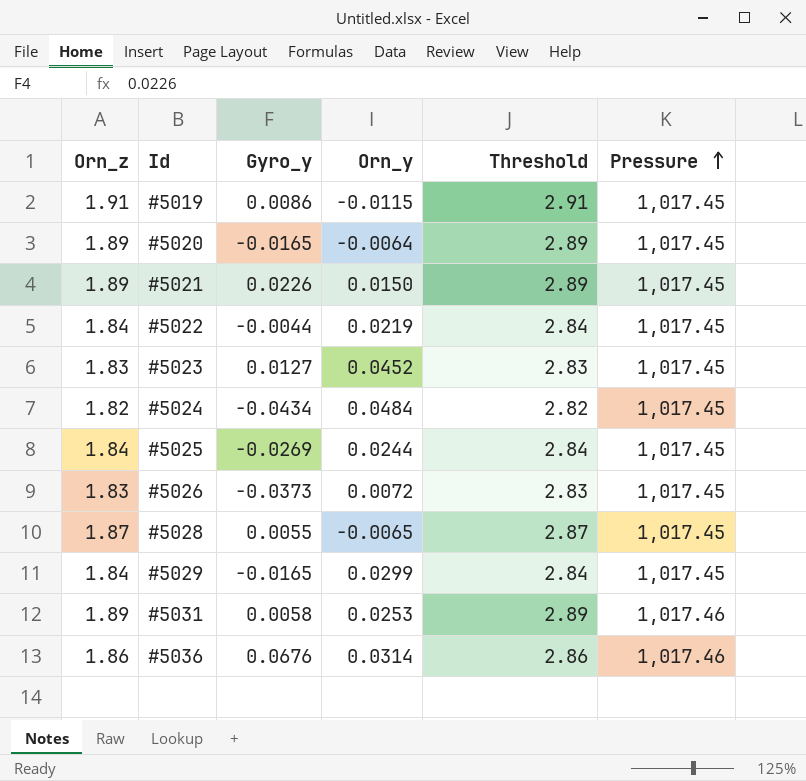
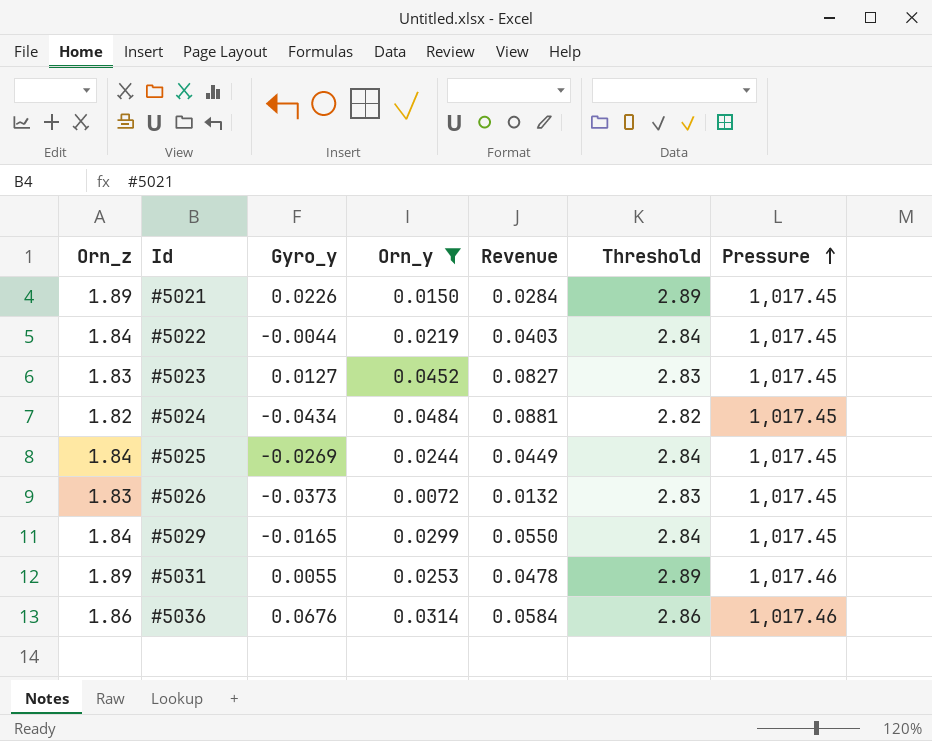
filter: none -> Orn_y >= 0.0072
column Revenue | formula: none -> [Orn_z] * [Orn_y]
#5031 | Gyro_y: 0.0058 -> 0.0055

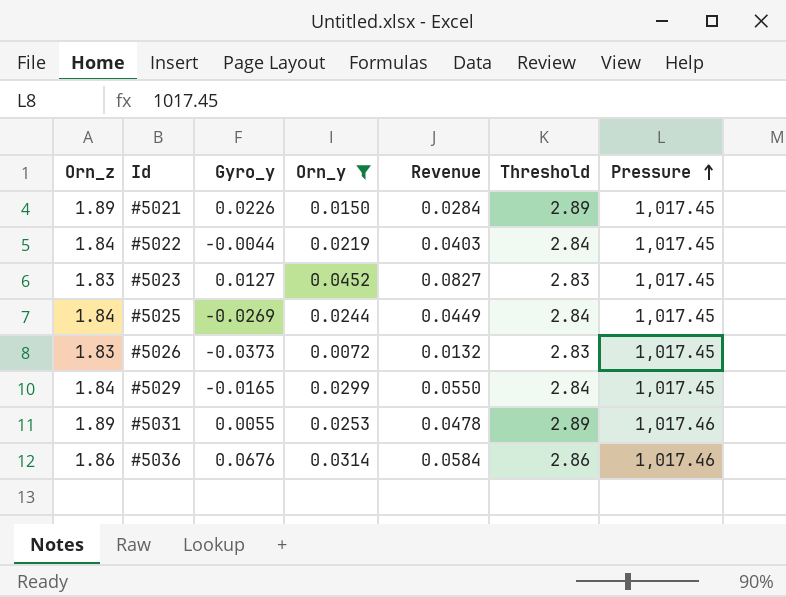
row #5024: 1.82 | -0.0434 | 0.0484 | 0.0881 | 2.82 | 1,017.45 -> none

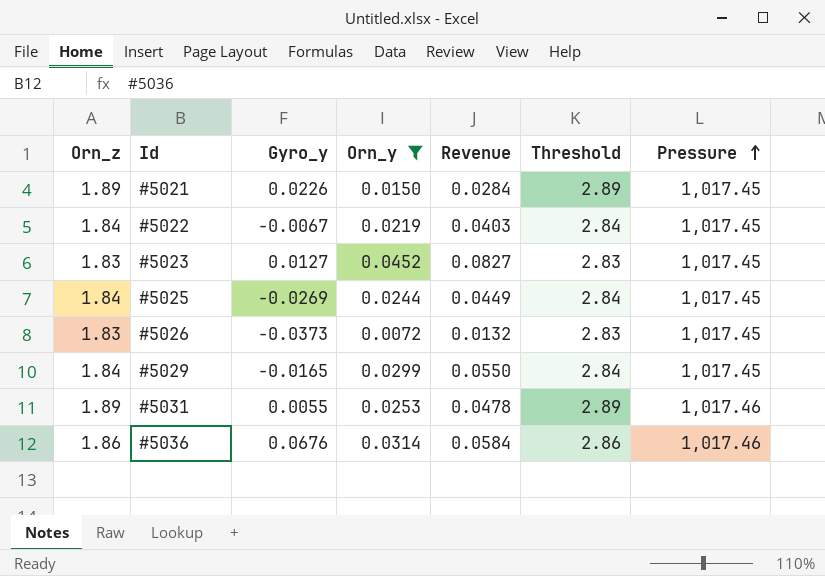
#5022 | Gyro_y: -0.0044 -> -0.0067

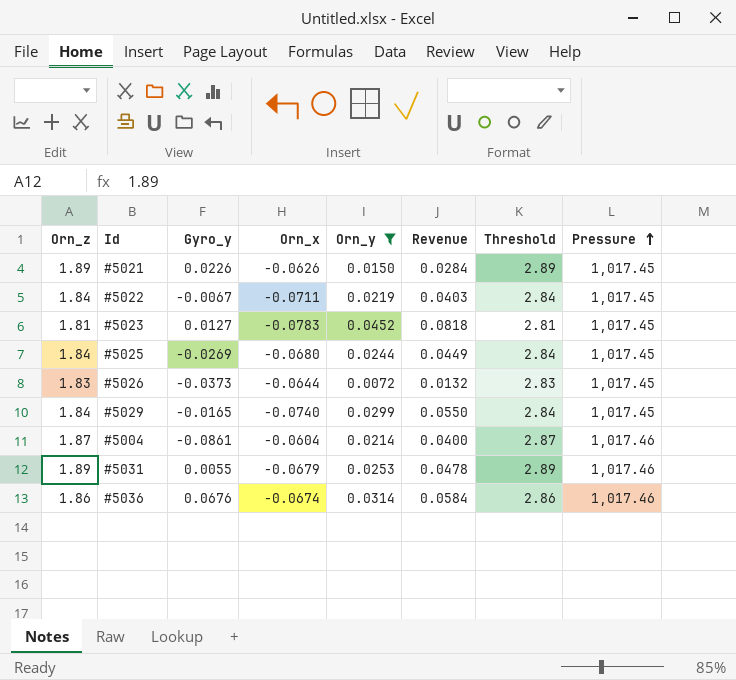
column Orn_x | position: none -> 4
#5023 | Orn_z: 1.83 -> 1.81
#5023 | Revenue: 0.0827 -> 0.0818
#5023 | Threshold: 2.83 -> 2.81
row #5004: none -> 1.87 | -0.0861 | -0.0604 | 0.0214 | 0.0400 | 2.87 | 1,017.46

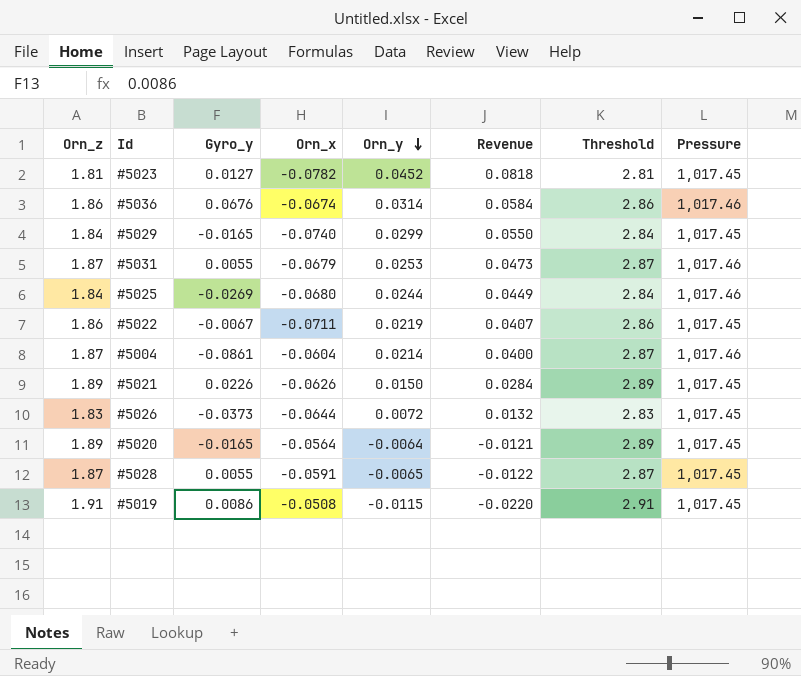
filter: Orn_y >= 0.0072 -> none
row order: Pressure ascending -> Orn_y descending
#5023 | Orn_x: -0.0783 -> -0.0782
#5031 | Orn_z: 1.89 -> 1.87
#5031 | Revenue: 0.0478 -> 0.0473
#5031 | Threshold: 2.89 -> 2.87
#5025 | Pressure: 1,017.45 -> 1,017.46
#5022 | Orn_z: 1.84 -> 1.86
#5022 | Revenue: 0.0403 -> 0.0407
#5022 | Threshold: 2.84 -> 2.86

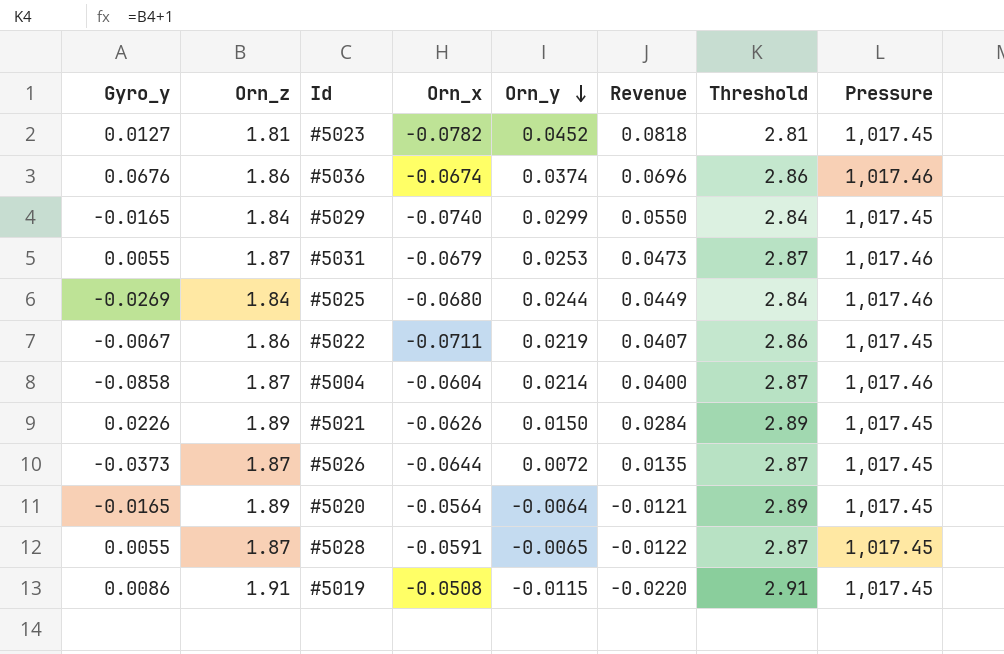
column Gyro_y | position: 3 -> 1
#5036 | Orn_y: 0.0314 -> 0.0374
#5036 | Revenue: 0.0584 -> 0.0696
#5004 | Gyro_y: -0.0861 -> -0.0858
#5026 | Orn_z: 1.83 -> 1.87
#5026 | Revenue: 0.0132 -> 0.0135
#5026 | Threshold: 2.83 -> 2.87

